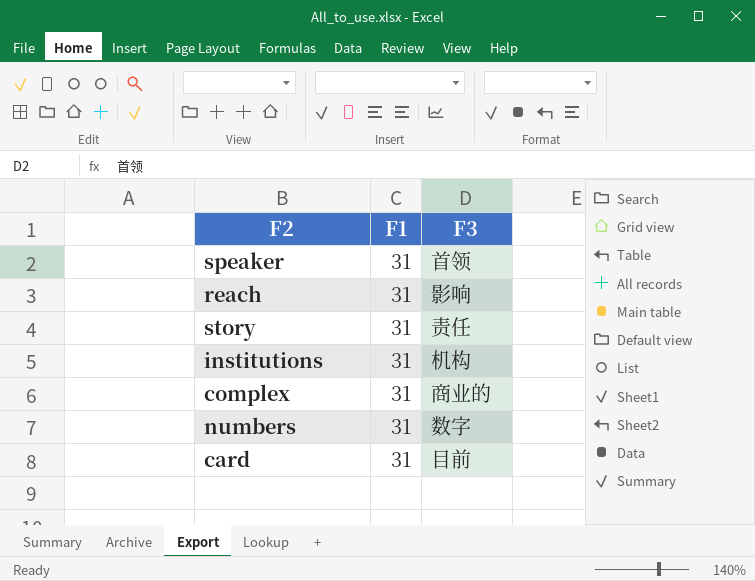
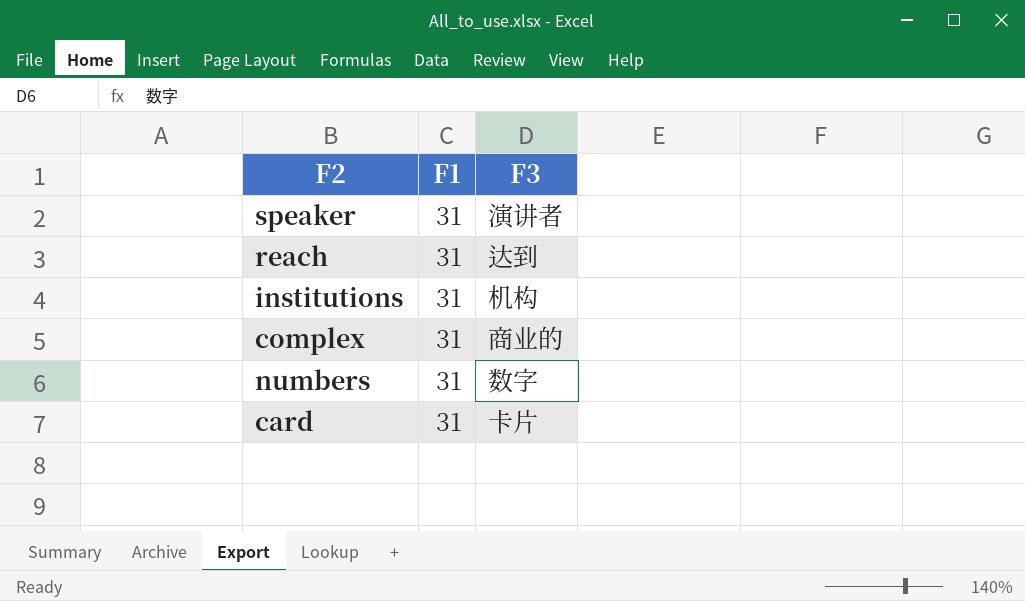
row story: 31 | 责任 -> none
speaker | F3: 首领 -> 演讲者
reach | F3: 影响 -> 达到
card | F3: 目前 -> 卡片

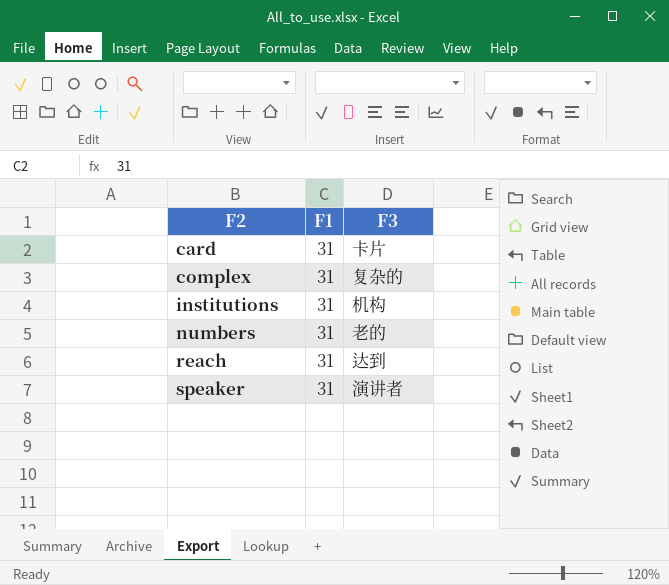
row order: none -> F2 ascending
complex | F3: 商业的 -> 复杂的
numbers | F3: 数字 -> 老的

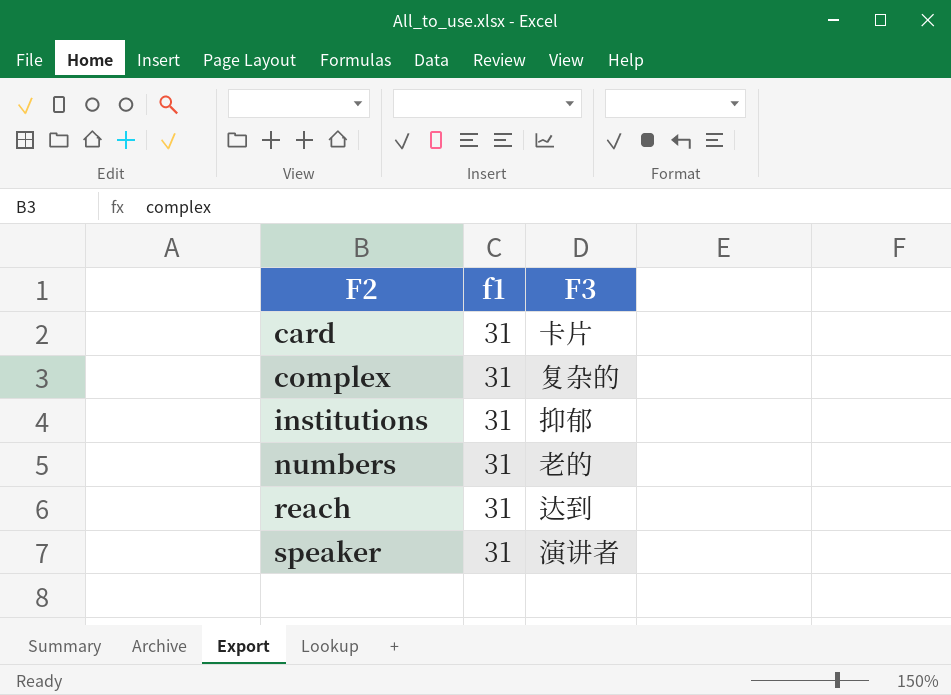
column name: F1 -> f1
institutions | F3: 机构 -> 抑郁

